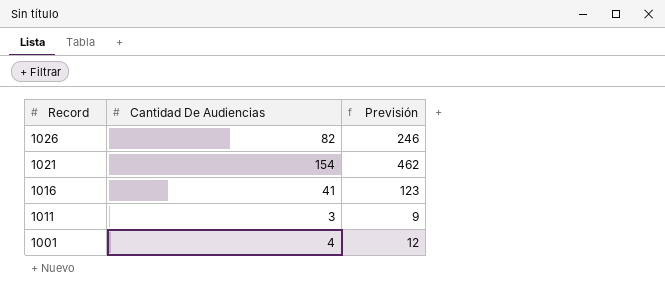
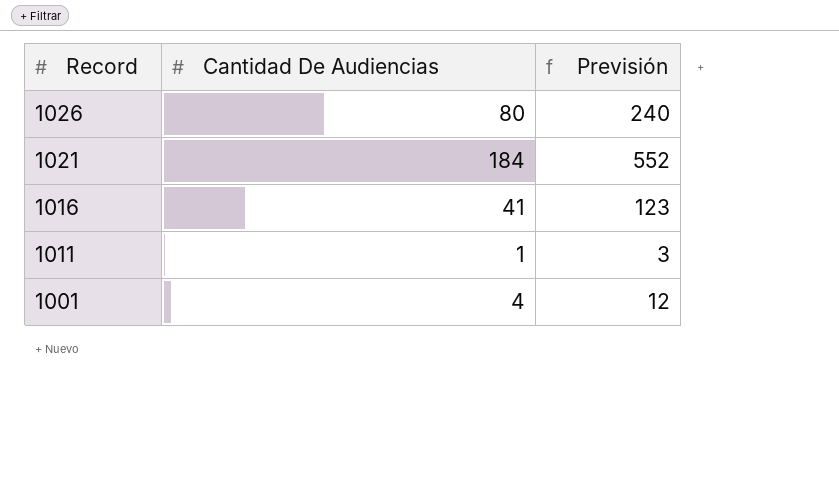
1026 | Cantidad De Audiencias: 82 -> 80
1026 | Previsión: 246 -> 240
1021 | Cantidad De Audiencias: 154 -> 184
1021 | Previsión: 462 -> 552
1011 | Cantidad De Audiencias: 3 -> 1
1011 | Previsión: 9 -> 3

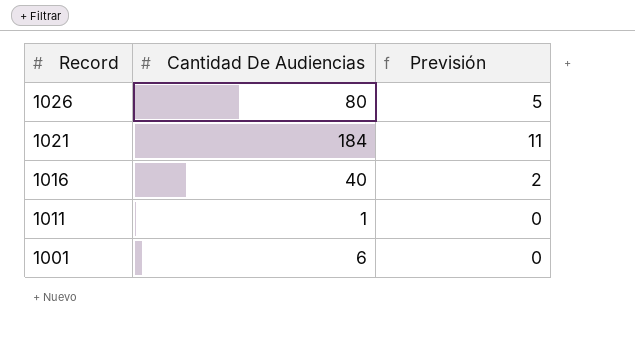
column Previsión | formula: [Cantidad De Audiencias] * 3 -> [Cantidad De Audiencias] * 0,06
1016 | Cantidad De Audiencias: 41 -> 40
1001 | Cantidad De Audiencias: 4 -> 6

